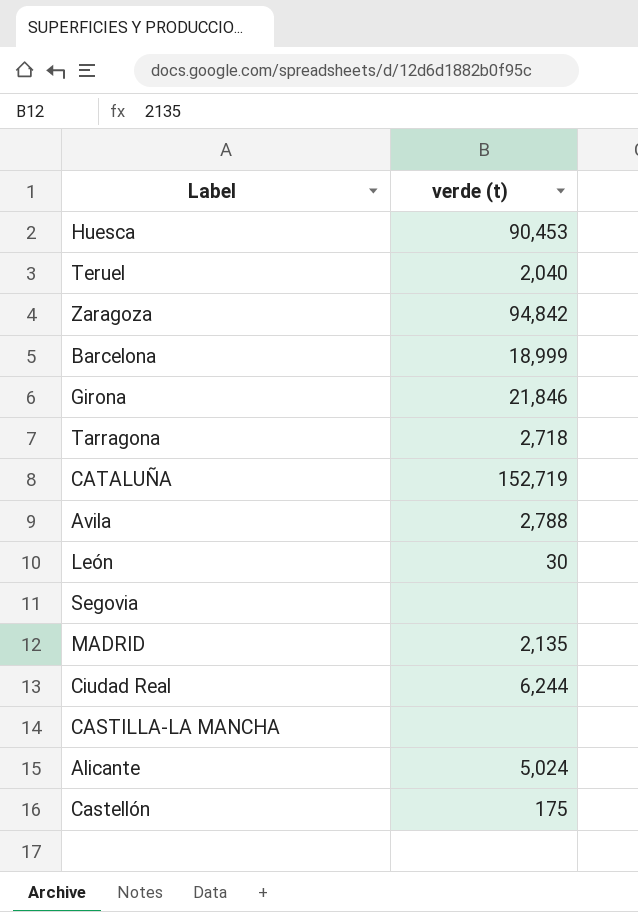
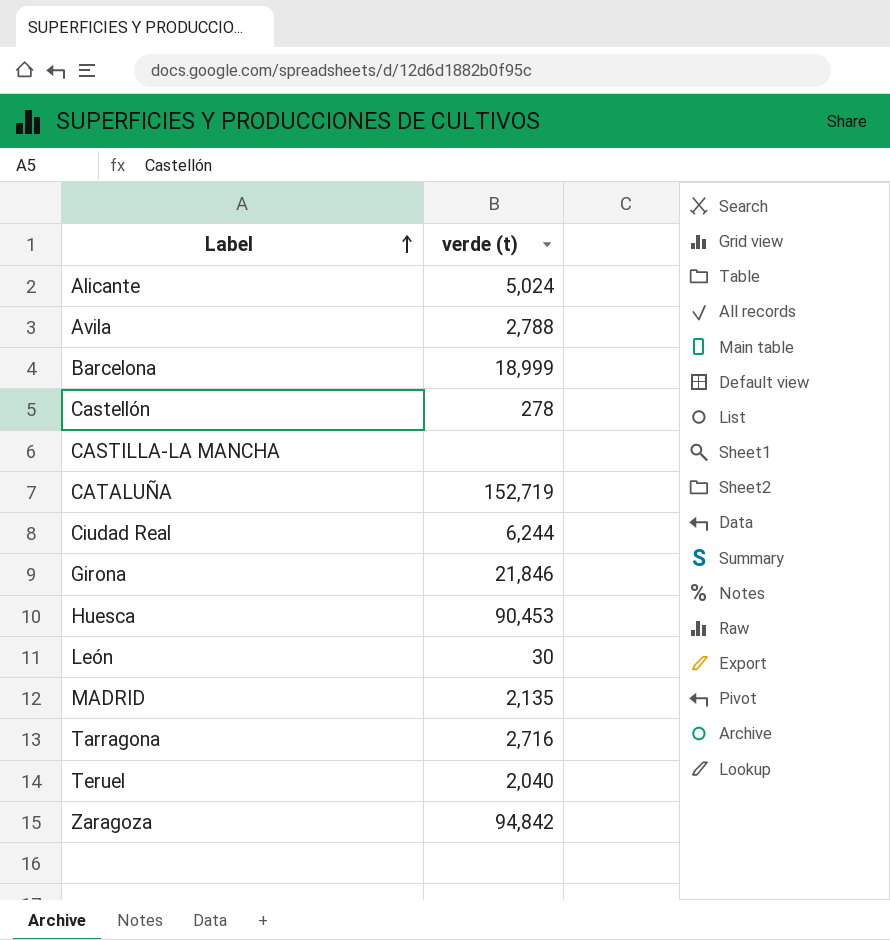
row order: none -> Label ascending
row Segovia: none -> none
Castellón | verde (t): 175 -> 278
Tarragona | verde (t): 2,718 -> 2,716

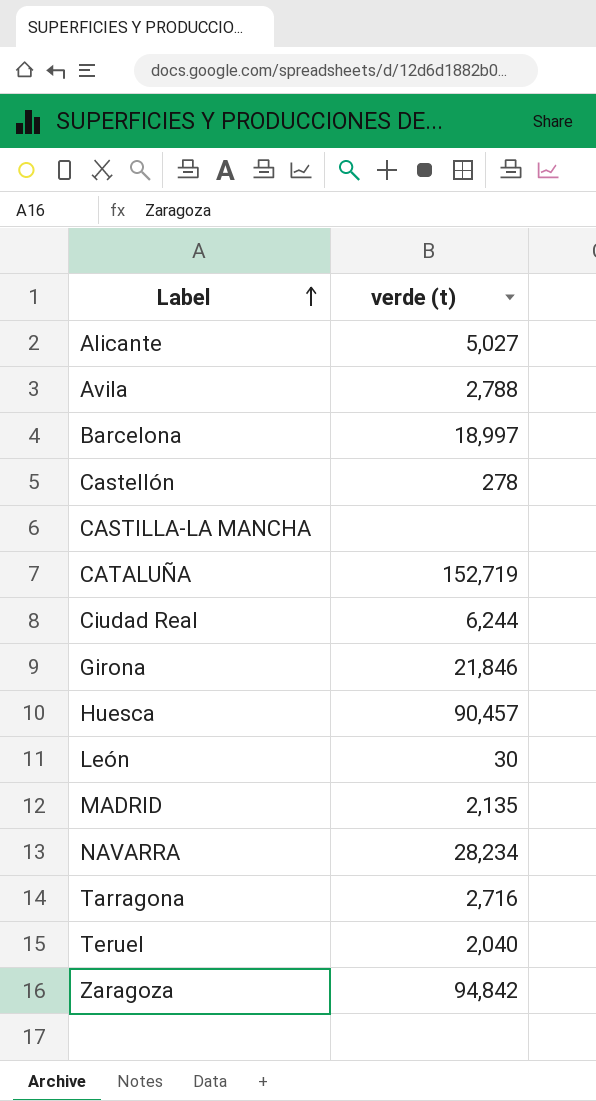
Alicante | verde (t): 5,024 -> 5,027
Barcelona | verde (t): 18,999 -> 18,997
Huesca | verde (t): 90,453 -> 90,457
row NAVARRA: none -> 28,234

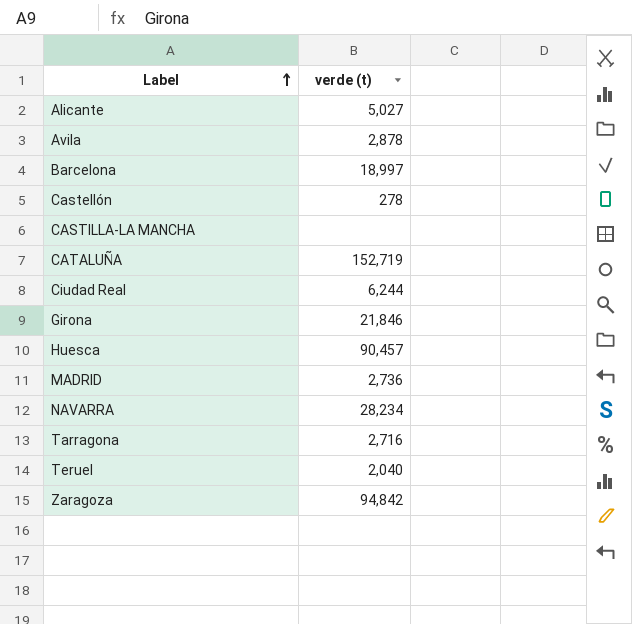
row León: 30 -> none
Avila | verde (t): 2,788 -> 2,878
MADRID | verde (t): 2,135 -> 2,736

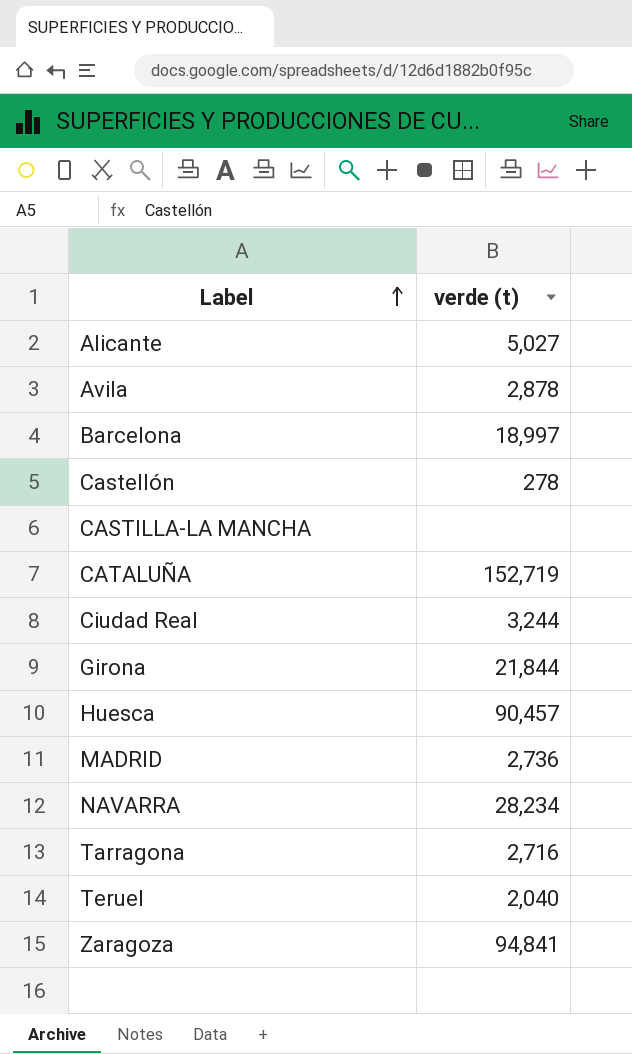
Ciudad Real | verde (t): 6,244 -> 3,244
Girona | verde (t): 21,846 -> 21,844
Zaragoza | verde (t): 94,842 -> 94,841

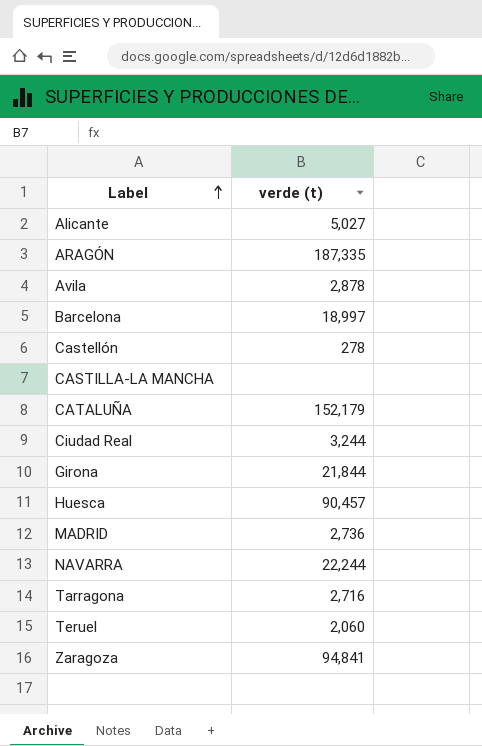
row ARAGÓN: none -> 187,335
CATALUÑA | verde (t): 152,719 -> 152,179
NAVARRA | verde (t): 28,234 -> 22,244
Teruel | verde (t): 2,040 -> 2,060

